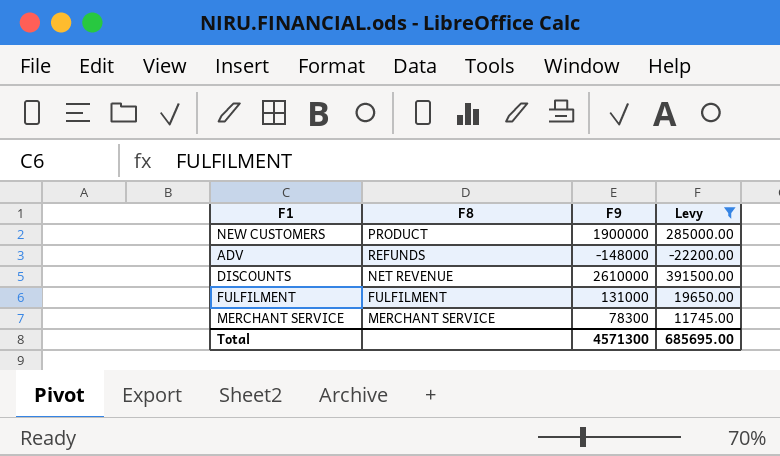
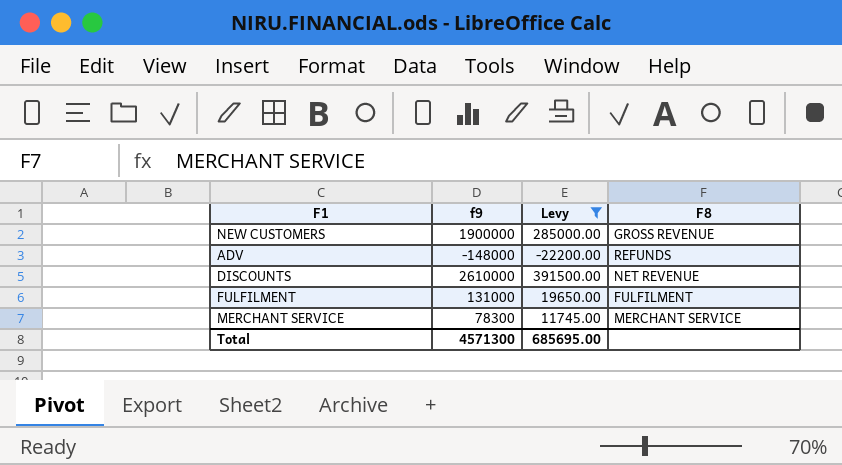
column name: F9 -> f9
column F8 | position: 2 -> 4
NEW CUSTOMERS | F8: PRODUCT -> GROSS REVENUE

